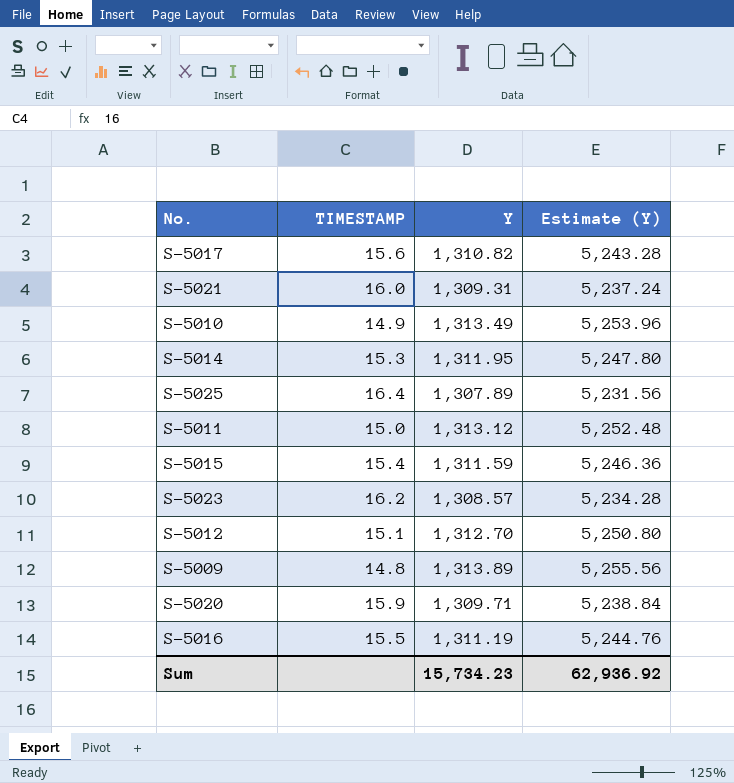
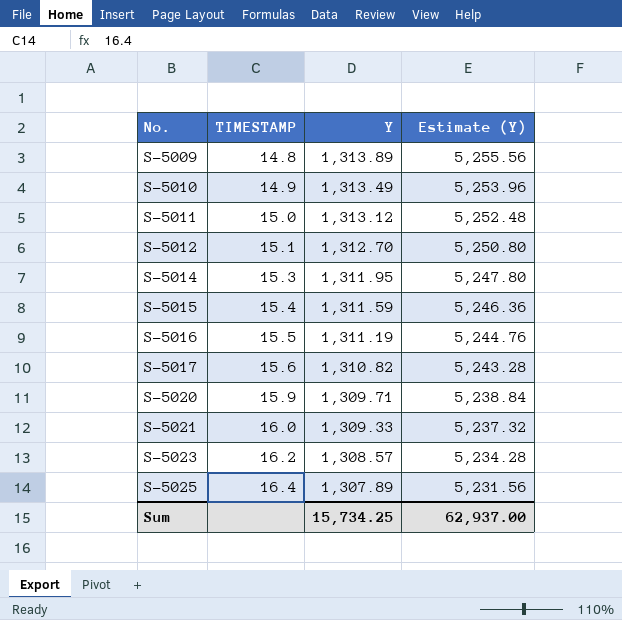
row order: none -> No. ascending
S-5021 | Y: 1,309.31 -> 1,309.33
S-5021 | Estimate (Y): 5,237.24 -> 5,237.32
Sum | Y: 15,734.23 -> 15,734.25
Sum | Estimate (Y): 62,936.92 -> 62,937.00

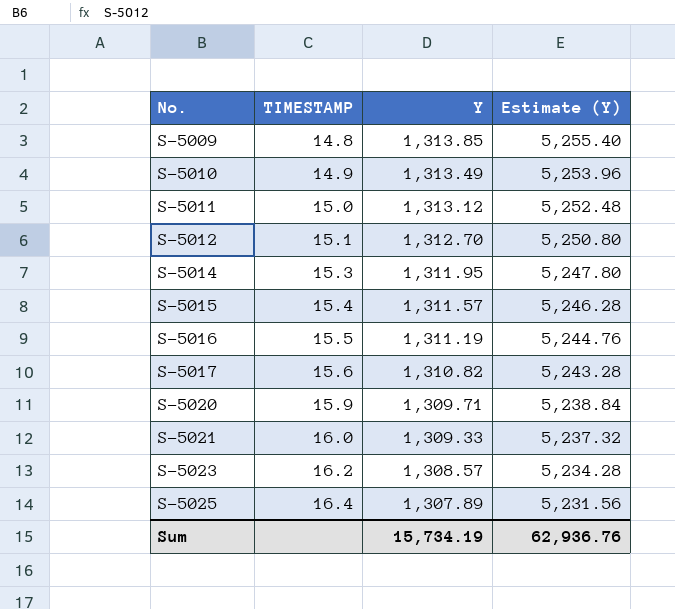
S-5009 | Y: 1,313.89 -> 1,313.85
S-5009 | Estimate (Y): 5,255.56 -> 5,255.40
S-5015 | Y: 1,311.59 -> 1,311.57
S-5015 | Estimate (Y): 5,246.36 -> 5,246.28
Sum | Y: 15,734.25 -> 15,734.19
Sum | Estimate (Y): 62,937.00 -> 62,936.76

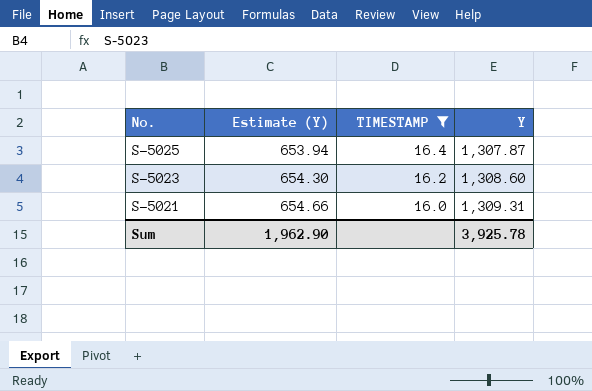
filter: none -> TIMESTAMP >= 16.0
row order: No. ascending -> No. descending
column Estimate (Y) | formula: [Y] * 4 -> [Y] * 0.5
column Estimate (Y) | position: 4 -> 2
S-5025 | Y: 1,307.89 -> 1,307.87
S-5023 | Y: 1,308.57 -> 1,308.60
S-5021 | Y: 1,309.33 -> 1,309.31
Sum | Estimate (Y): 62,936.76 -> 1,962.90
Sum | Y: 15,734.19 -> 3,925.78

